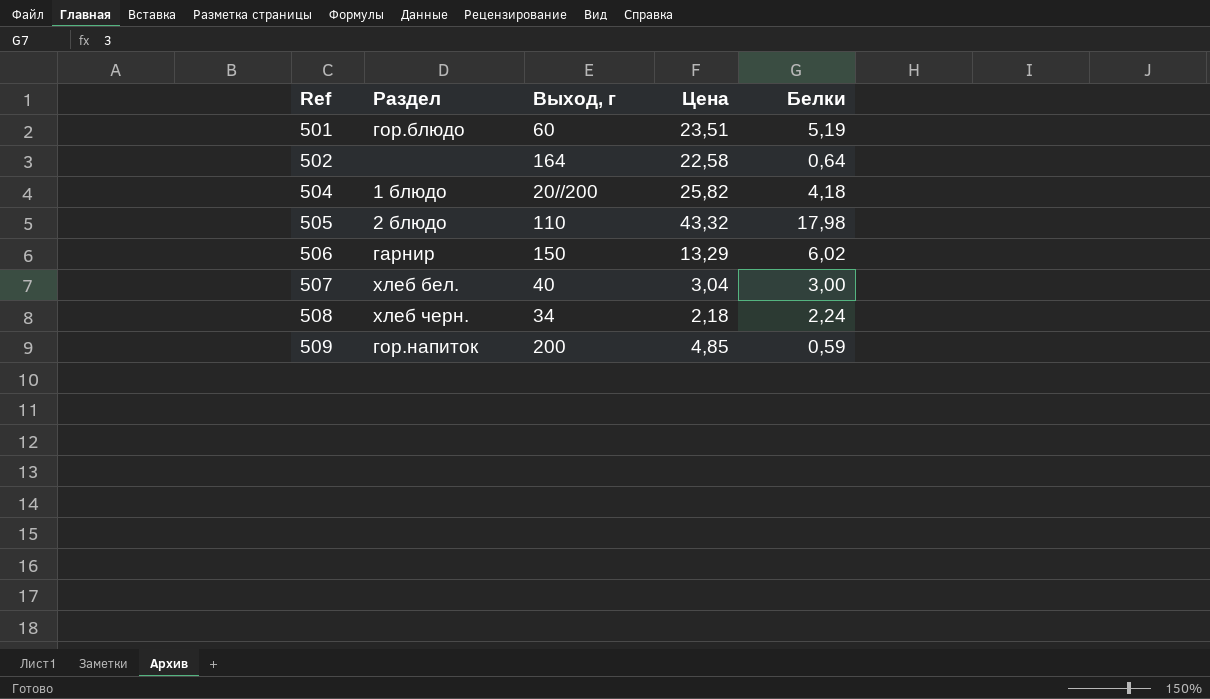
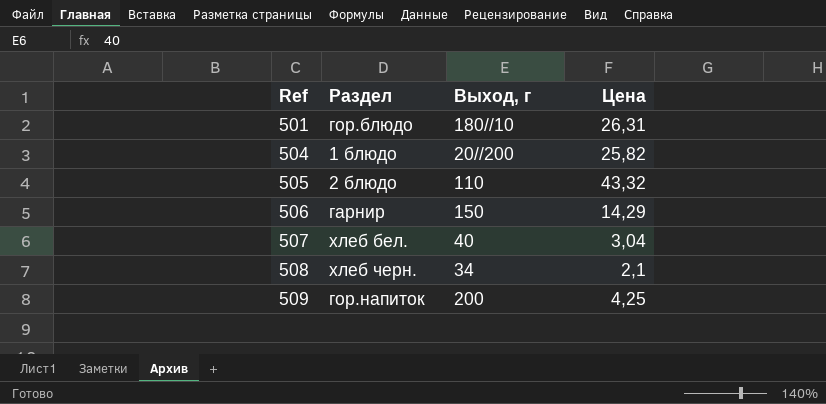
column Белки | position: 5 -> none
row 502: none | 164 | 22,58 | 0,64 -> none
501 | Выход, г: 60 -> 180//10
501 | Цена: 23,51 -> 26,31
506 | Цена: 13,29 -> 14,29
508 | Цена: 2,18 -> 2,1
509 | Цена: 4,85 -> 4,25

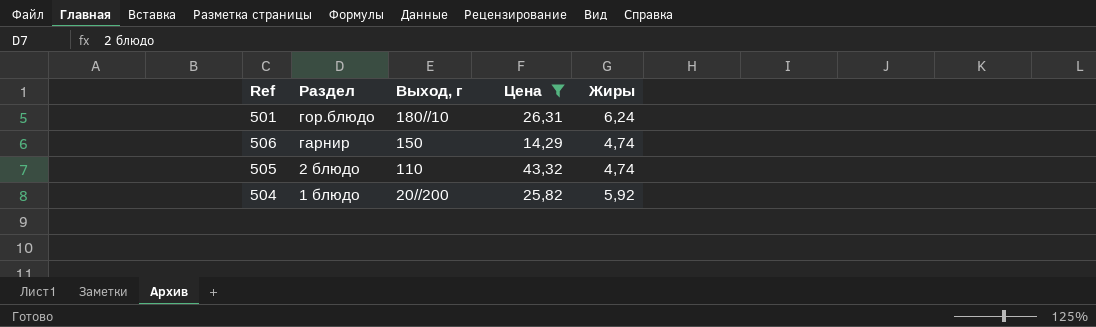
filter: none -> Цена >= 14,29
row order: Ref ascending -> Раздел descending
column Жиры | position: none -> 5

